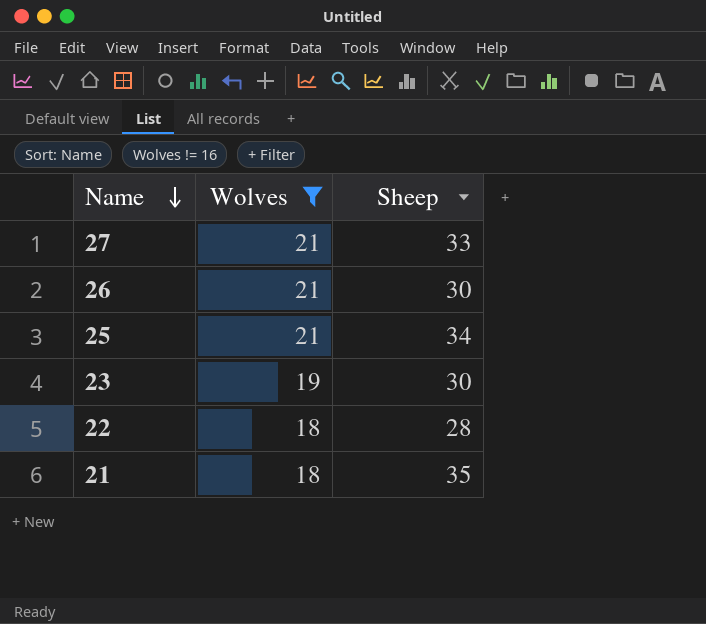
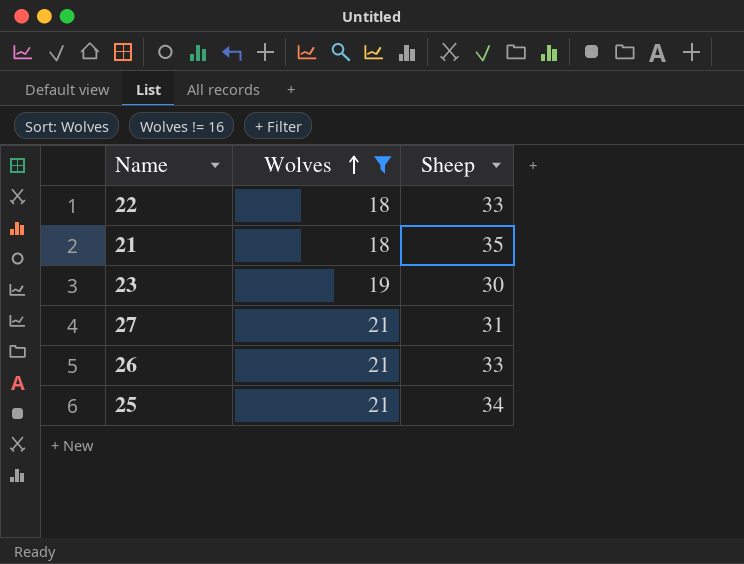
row order: Name descending -> Wolves ascending
22 | Sheep: 28 -> 33
27 | Sheep: 33 -> 31
26 | Sheep: 30 -> 33

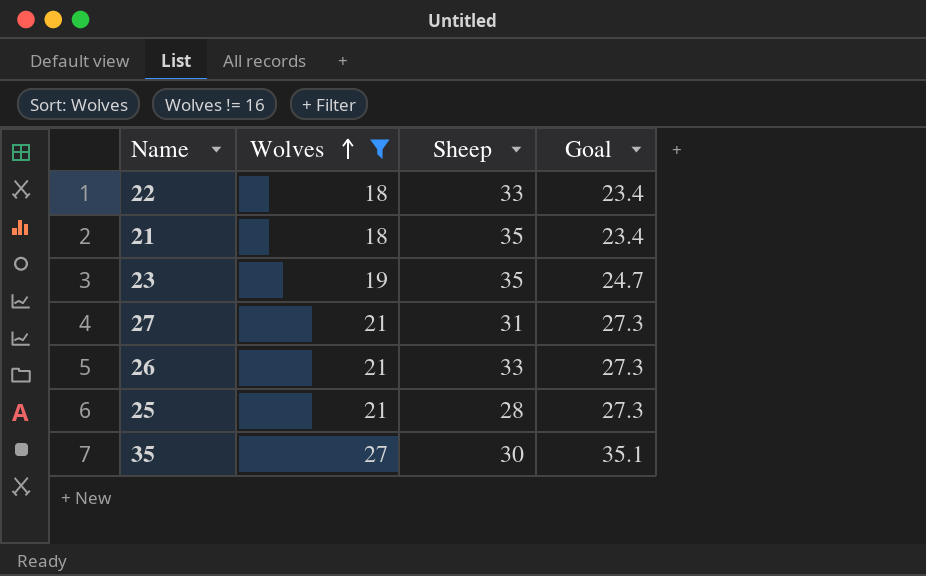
column Goal | formula: none -> [Wolves] * 1.3
23 | Sheep: 30 -> 35
25 | Sheep: 34 -> 28
row 35: none -> 27 | 30 | 35.1

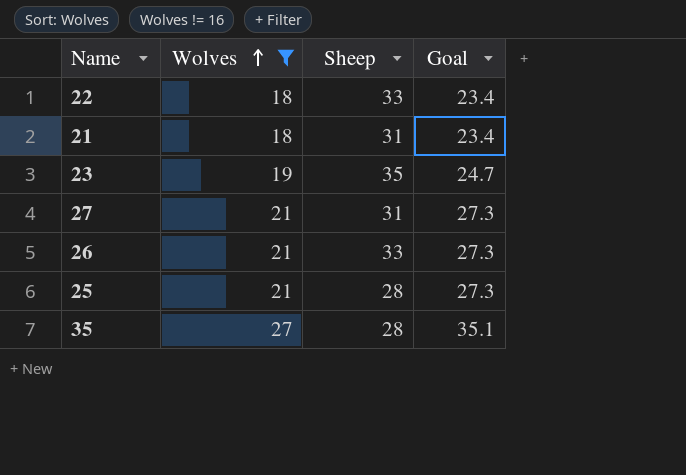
21 | Sheep: 35 -> 31
35 | Sheep: 30 -> 28

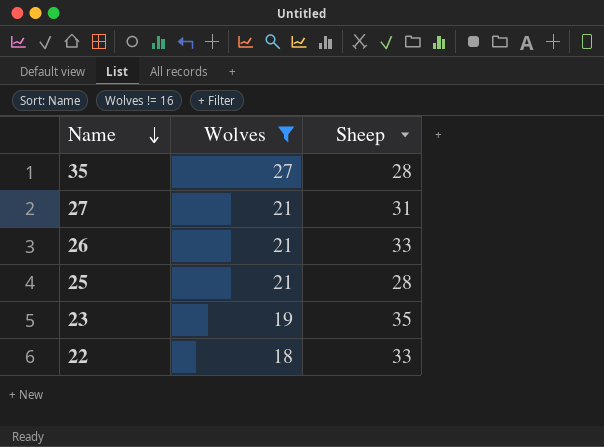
row order: Wolves ascending -> Name descending
column Goal | formula: [Wolves] * 1.3 -> none
row 21: 18 | 31 | 23.4 -> none

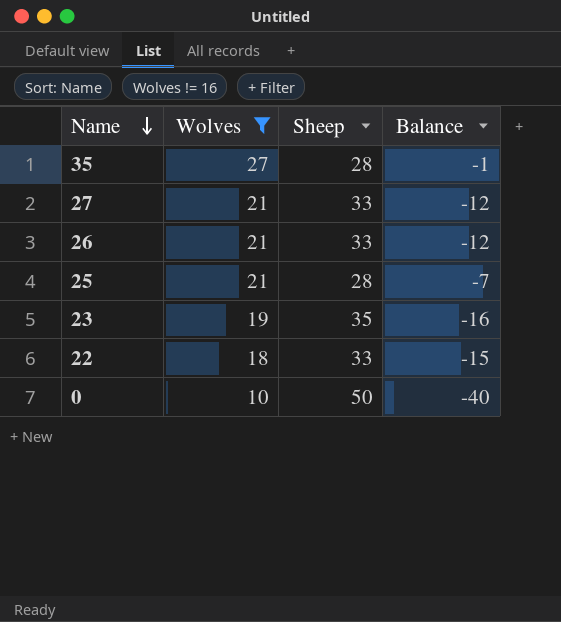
column Balance | formula: none -> [Wolves] - [Sheep]
27 | Sheep: 31 -> 33
row 0: none -> 10 | 50 | -40

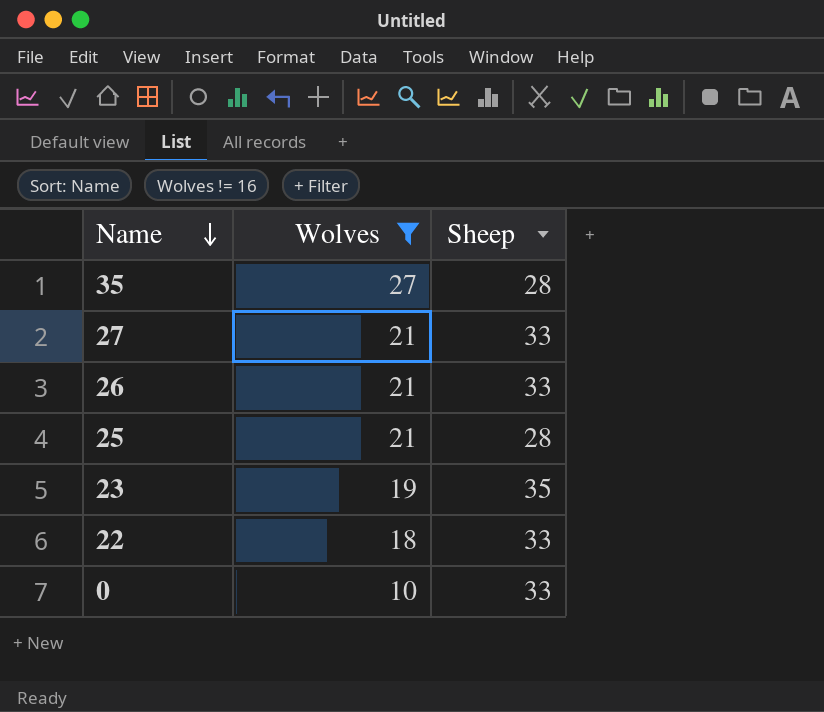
column Balance | formula: [Wolves] - [Sheep] -> none
0 | Sheep: 50 -> 33

